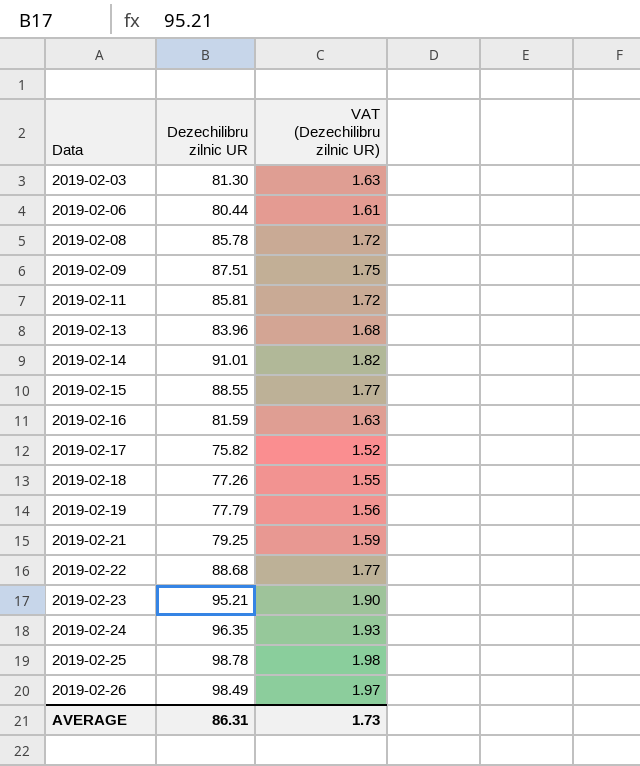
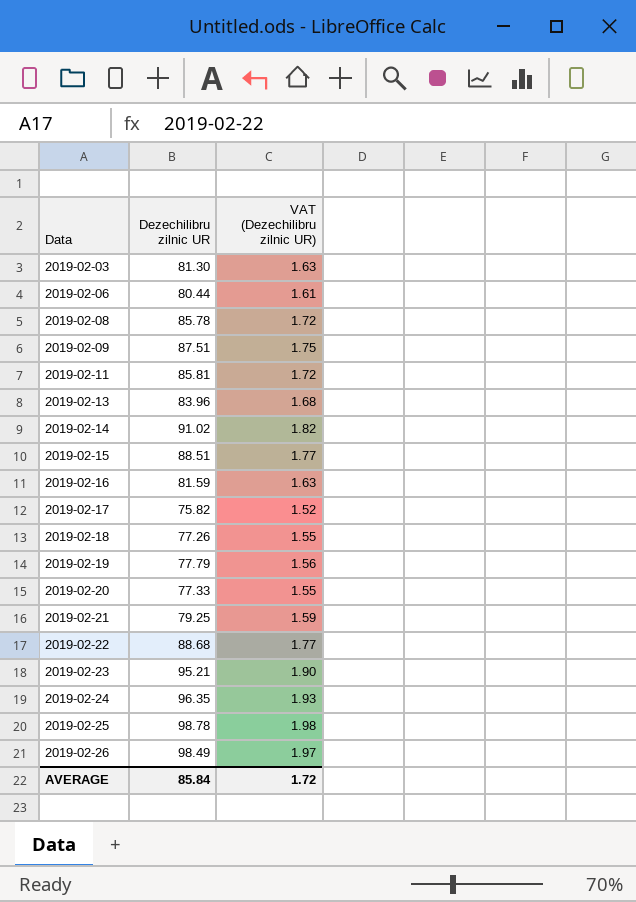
2019-02-14 | Dezechilibru zilnic UR: 91.01 -> 91.02
2019-02-15 | Dezechilibru zilnic UR: 88.55 -> 88.51
row 2019-02-20: none -> 77.33 | 1.55
AVERAGE | Dezechilibru zilnic UR: 86.31 -> 85.84
AVERAGE | VAT (Dezechilibru zilnic UR): 1.73 -> 1.72

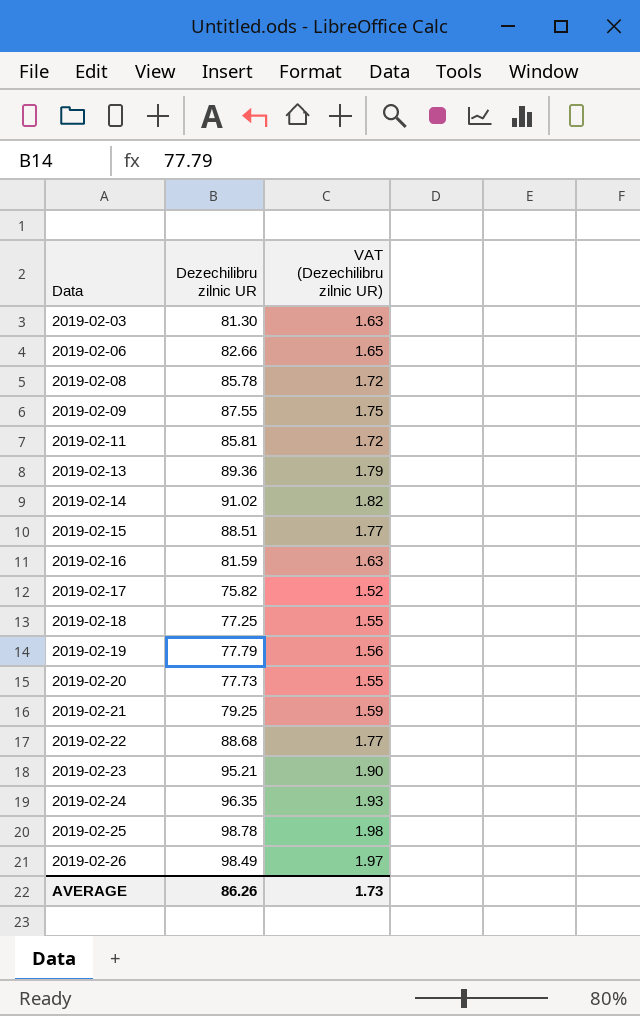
2019-02-06 | Dezechilibru zilnic UR: 80.44 -> 82.66
2019-02-06 | VAT (Dezechilibru zilnic UR): 1.61 -> 1.65
2019-02-09 | Dezechilibru zilnic UR: 87.51 -> 87.55
2019-02-13 | Dezechilibru zilnic UR: 83.96 -> 89.36
2019-02-13 | VAT (Dezechilibru zilnic UR): 1.68 -> 1.79
2019-02-18 | Dezechilibru zilnic UR: 77.26 -> 77.25
2019-02-20 | Dezechilibru zilnic UR: 77.33 -> 77.73
AVERAGE | Dezechilibru zilnic UR: 85.84 -> 86.26
AVERAGE | VAT (Dezechilibru zilnic UR): 1.72 -> 1.73

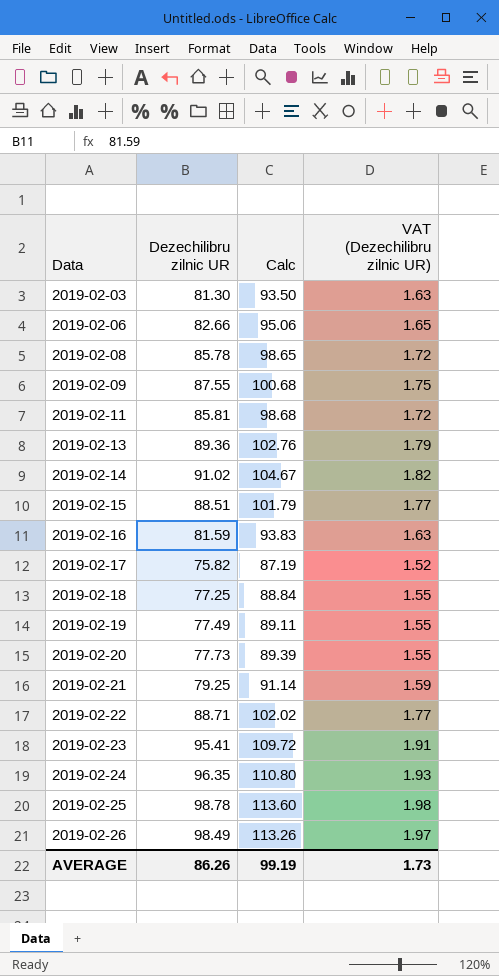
column Calc | formula: none -> [Dezechilibru zilnic UR] * 1.15
2019-02-19 | Dezechilibru zilnic UR: 77.79 -> 77.49
2019-02-19 | VAT (Dezechilibru zilnic UR): 1.56 -> 1.55
2019-02-22 | Dezechilibru zilnic UR: 88.68 -> 88.71
2019-02-23 | Dezechilibru zilnic UR: 95.21 -> 95.41
2019-02-23 | VAT (Dezechilibru zilnic UR): 1.90 -> 1.91

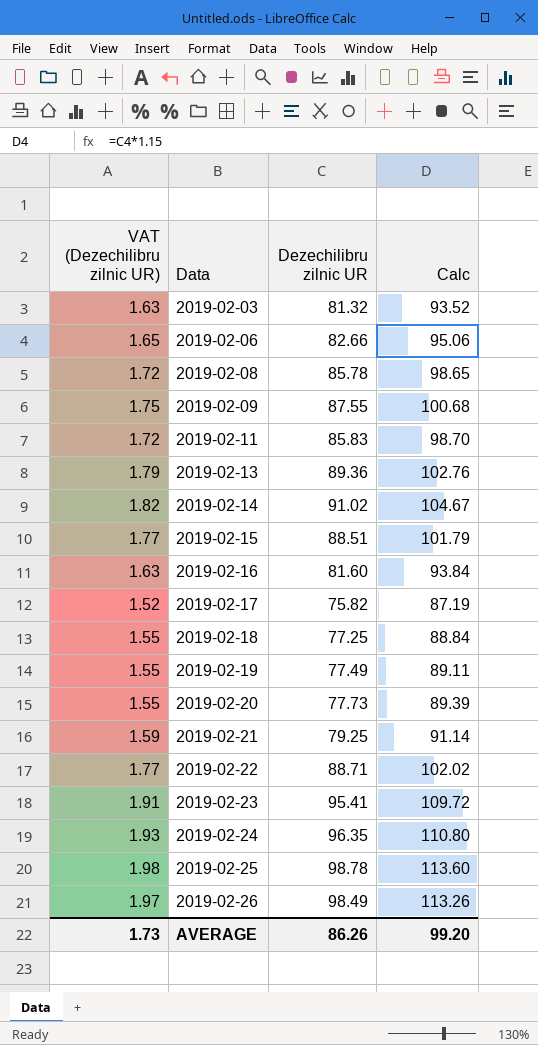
column VAT (Dezechilibru zilnic UR) | position: 4 -> 1
2019-02-03 | Dezechilibru zilnic UR: 81.30 -> 81.32
2019-02-03 | Calc: 93.50 -> 93.52
2019-02-11 | Dezechilibru zilnic UR: 85.81 -> 85.83
2019-02-11 | Calc: 98.68 -> 98.70
2019-02-16 | Dezechilibru zilnic UR: 81.59 -> 81.60
2019-02-16 | Calc: 93.83 -> 93.84
AVERAGE | Calc: 99.19 -> 99.20

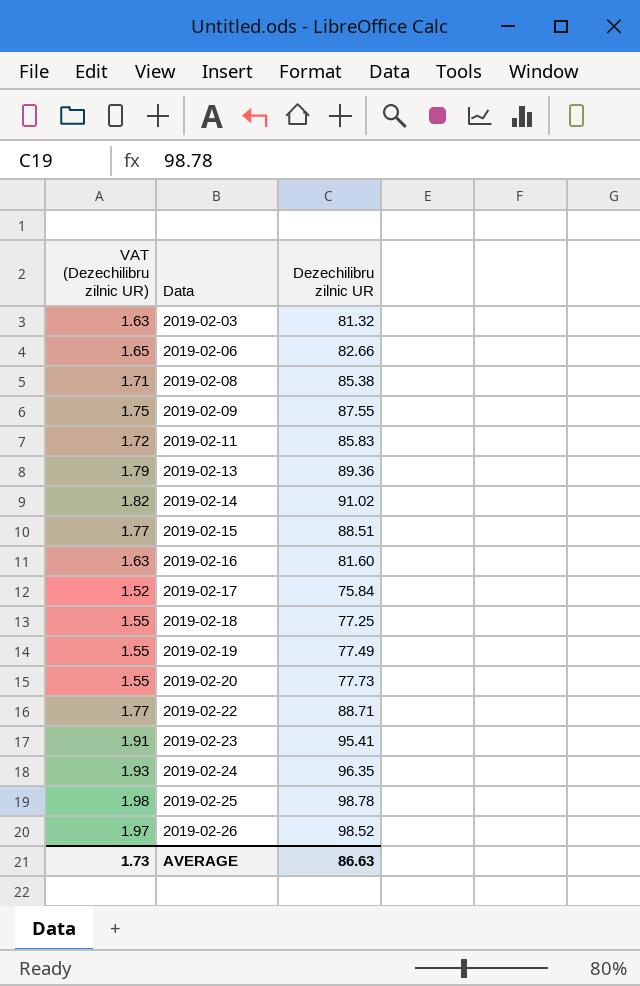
column Calc | formula: [Dezechilibru zilnic UR] * 1.15 -> none
row 2019-02-21: 1.59 | 79.25 | 91.14 -> none
2019-02-08 | VAT (Dezechilibru zilnic UR): 1.72 -> 1.71
2019-02-08 | Dezechilibru zilnic UR: 85.78 -> 85.38
2019-02-17 | Dezechilibru zilnic UR: 75.82 -> 75.84
2019-02-26 | Dezechilibru zilnic UR: 98.49 -> 98.52
AVERAGE | Dezechilibru zilnic UR: 86.26 -> 86.63

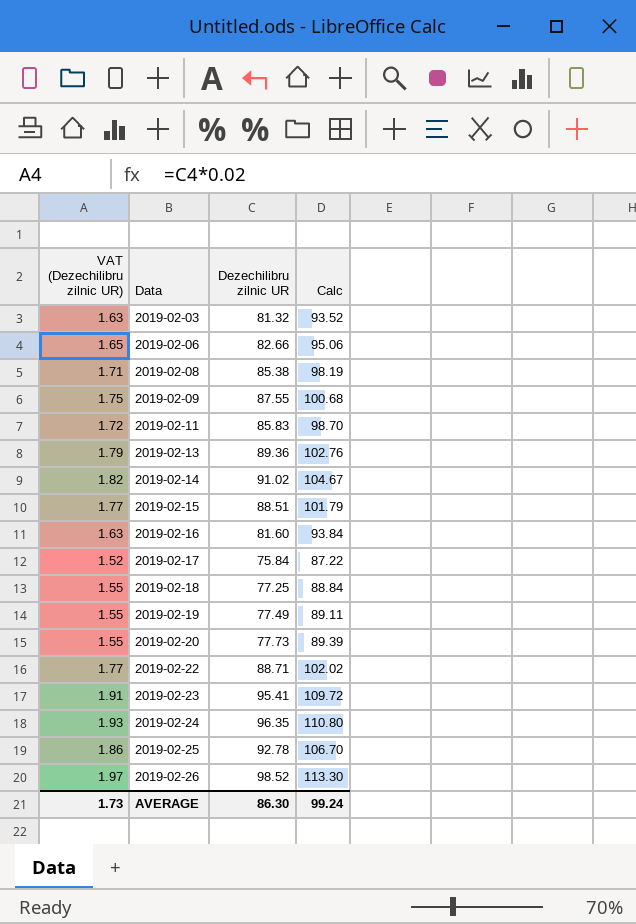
column Calc | formula: none -> [Dezechilibru zilnic UR] * 1.15
2019-02-25 | VAT (Dezechilibru zilnic UR): 1.98 -> 1.86
2019-02-25 | Dezechilibru zilnic UR: 98.78 -> 92.78
AVERAGE | Dezechilibru zilnic UR: 86.63 -> 86.30

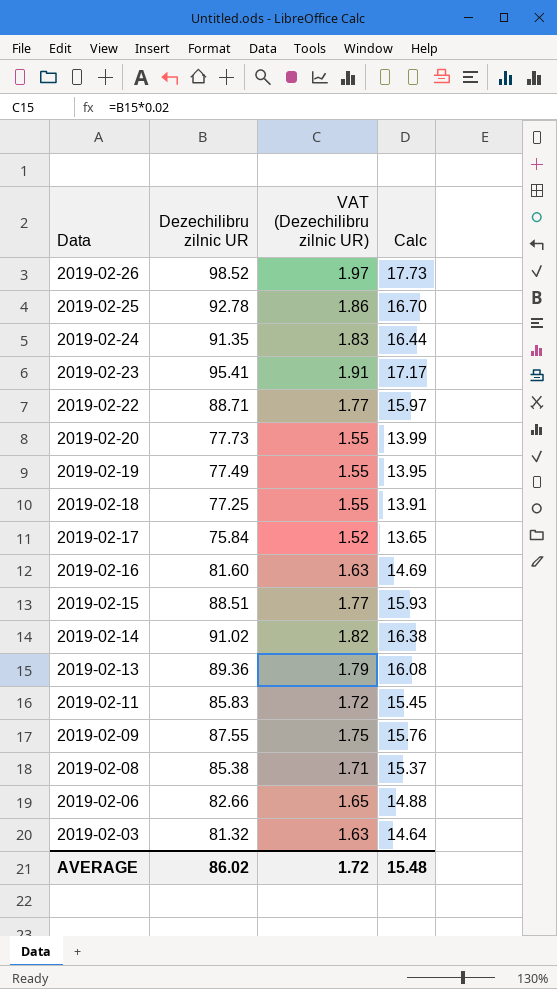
row order: Data ascending -> Data descending
column VAT (Dezechilibru zilnic UR) | position: 1 -> 3
column Calc | formula: [Dezechilibru zilnic UR] * 1.15 -> [Dezechilibru zilnic UR] * 0.18
2019-02-24 | Dezechilibru zilnic UR: 96.35 -> 91.35
2019-02-24 | VAT (Dezechilibru zilnic UR): 1.93 -> 1.83
AVERAGE | Dezechilibru zilnic UR: 86.30 -> 86.02
AVERAGE | VAT (Dezechilibru zilnic UR): 1.73 -> 1.72
AVERAGE | Calc: 99.24 -> 15.48

